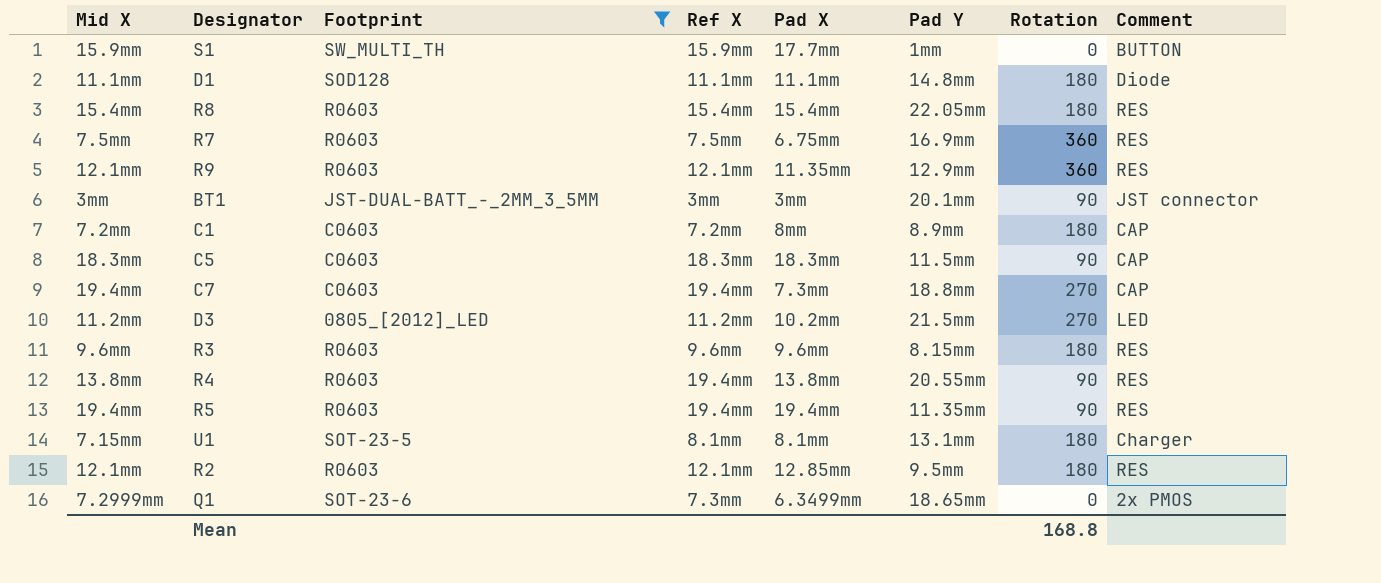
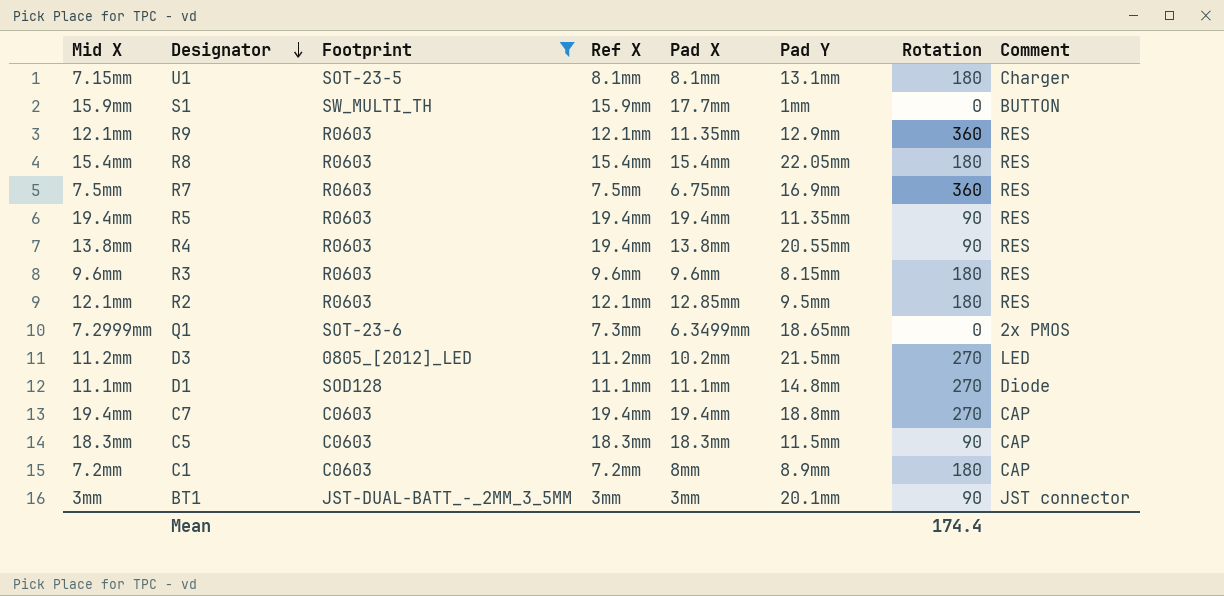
row order: none -> Designator descending
D1 | Rotation: 180 -> 270
C7 | Pad X: 7.3mm -> 19.4mm
Mean | Rotation: 168.8 -> 174.4

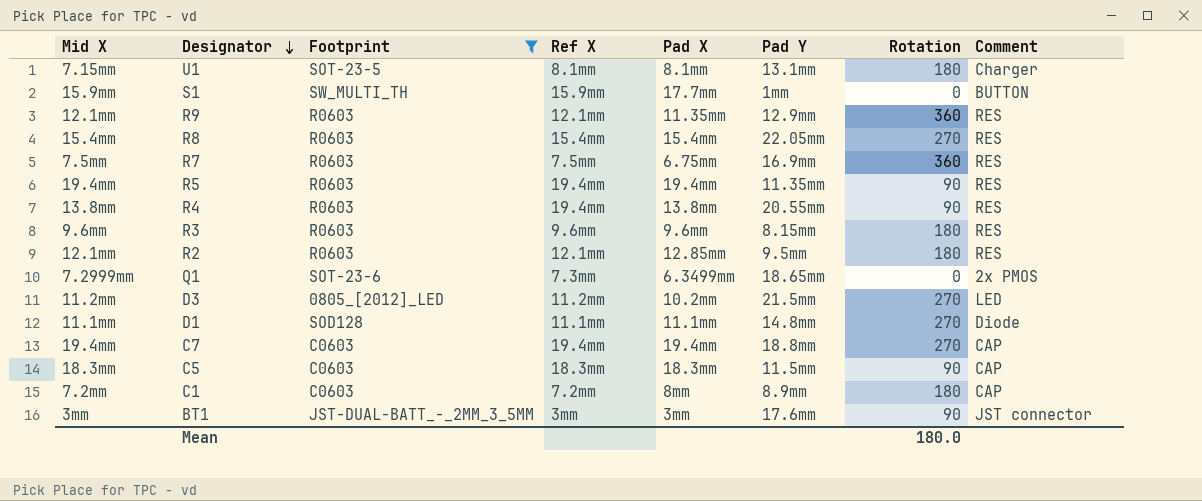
R8 | Rotation: 180 -> 270
BT1 | Pad Y: 20.1mm -> 17.6mm
Mean | Rotation: 174.4 -> 180.0

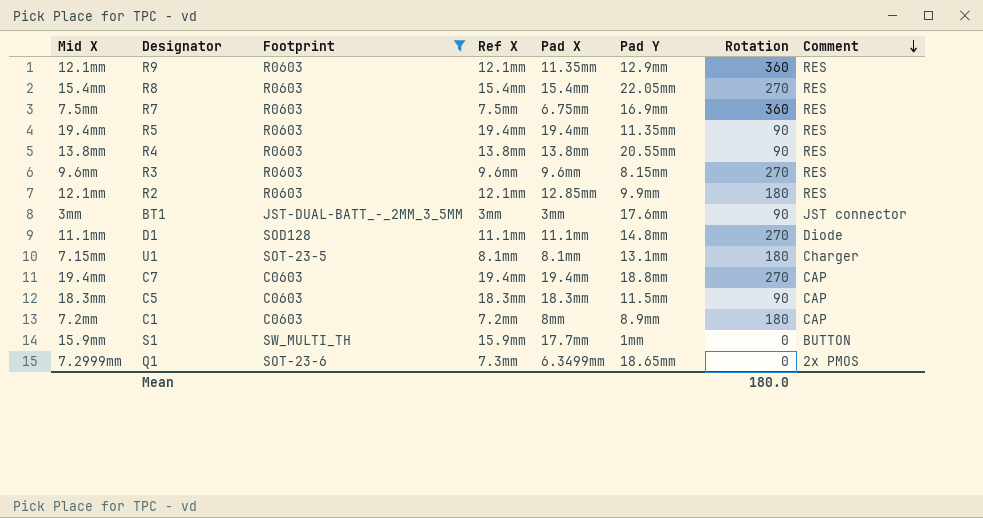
row order: Designator descending -> Comment descending
row D3: 11.2mm | 0805_[2012]_LED | 11.2mm | 10.2mm | 21.5mm | 270 | LED -> none
R4 | Ref X: 19.4mm -> 13.8mm
R3 | Rotation: 180 -> 270
R2 | Pad Y: 9.5mm -> 9.9mm

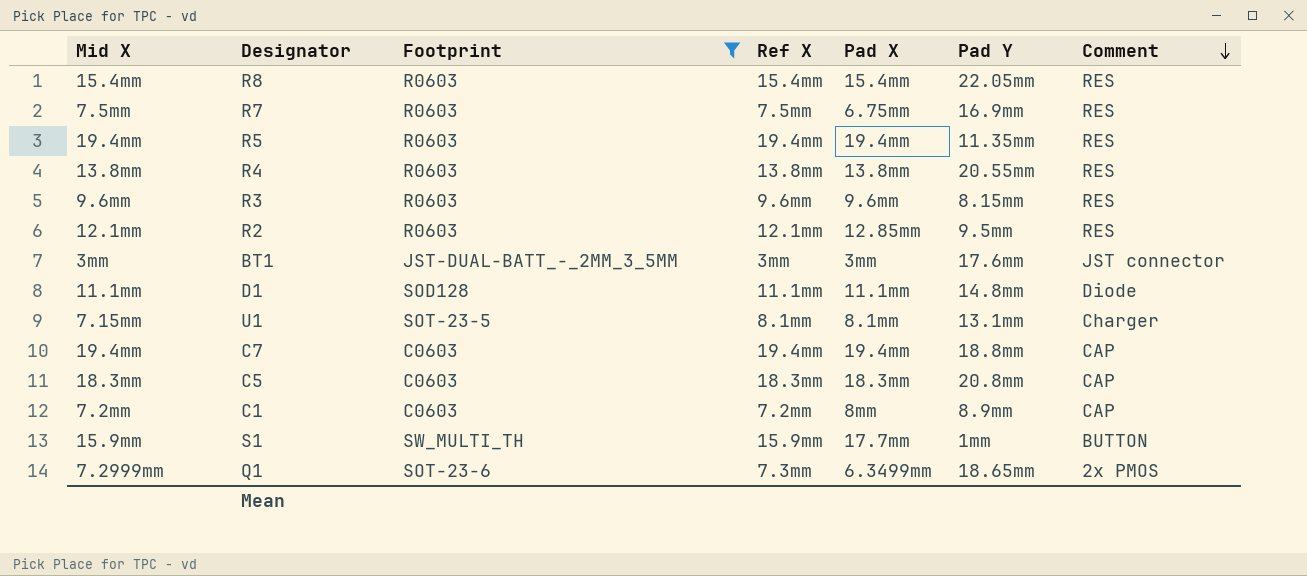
column Rotation | position: 7 -> none
row R9: 12.1mm | R0603 | 12.1mm | 11.35mm | 12.9mm | 360 | RES -> none
R2 | Pad Y: 9.9mm -> 9.5mm
C5 | Pad Y: 11.5mm -> 20.8mm

